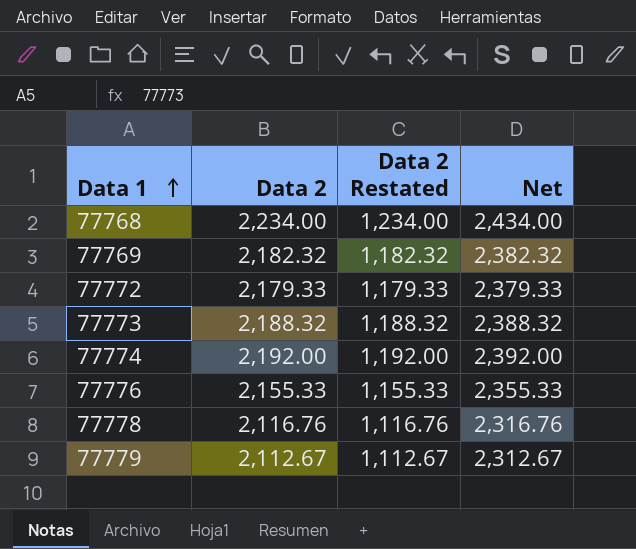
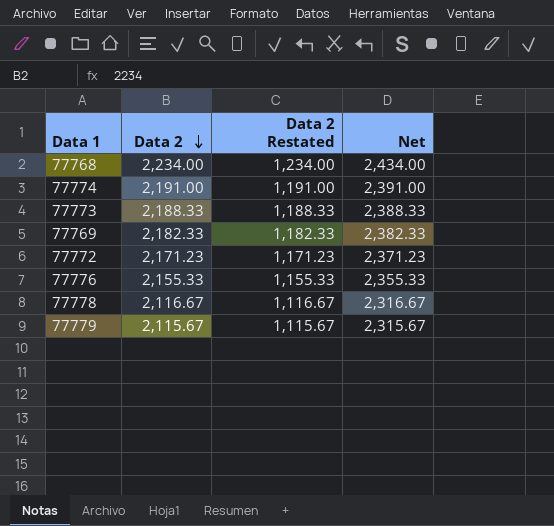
row order: Data 1 ascending -> Data 2 descending
77774 | Data 2: 2,192.00 -> 2,191.00
77774 | Data 2 Restated: 1,192.00 -> 1,191.00
77774 | Net: 2,392.00 -> 2,391.00
77773 | Data 2: 2,188.32 -> 2,188.33
77773 | Data 2 Restated: 1,188.32 -> 1,188.33
77773 | Net: 2,388.32 -> 2,388.33
77769 | Data 2: 2,182.32 -> 2,182.33
77769 | Data 2 Restated: 1,182.32 -> 1,182.33
77769 | Net: 2,382.32 -> 2,382.33
77772 | Data 2: 2,179.33 -> 2,171.23
77772 | Data 2 Restated: 1,179.33 -> 1,171.23
77772 | Net: 2,379.33 -> 2,371.23
77778 | Data 2: 2,116.76 -> 2,116.67
77778 | Data 2 Restated: 1,116.76 -> 1,116.67
77778 | Net: 2,316.76 -> 2,316.67
77779 | Data 2: 2,112.67 -> 2,115.67
77779 | Data 2 Restated: 1,112.67 -> 1,115.67
77779 | Net: 2,312.67 -> 2,315.67

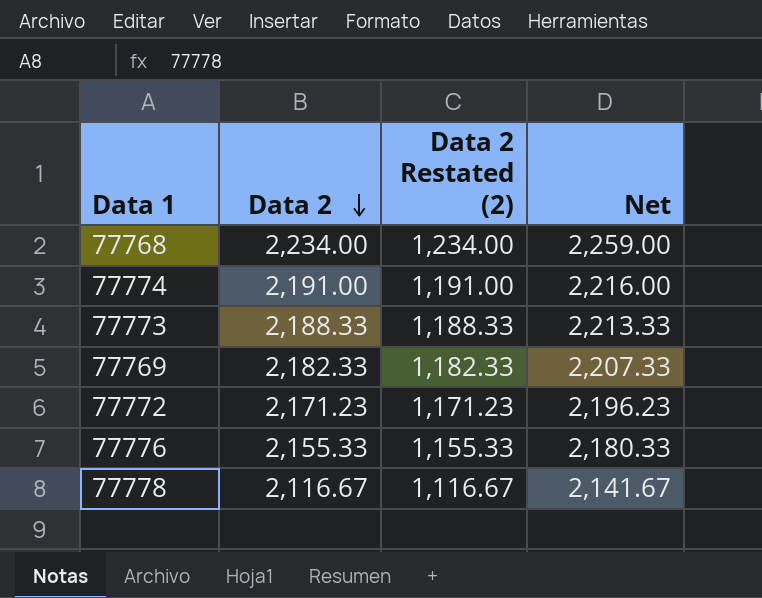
column name: Data 2 Restated -> Data 2 Restated (2)
column Net | formula: [Data 2] + 200 -> [Data 2] + 25
row 77779: 2,115.67 | 1,115.67 | 2,315.67 -> none

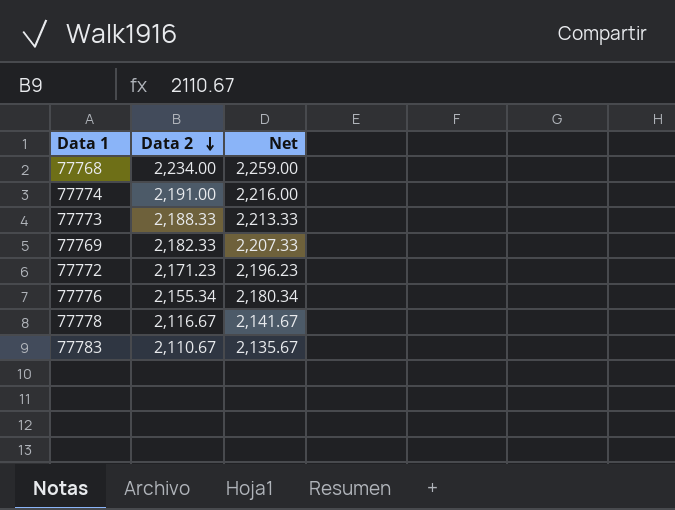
column Data 2 Restated (2) | formula: [Data 2] - 1000 -> none
77776 | Data 2: 2,155.33 -> 2,155.34
77776 | Net: 2,180.33 -> 2,180.34
row 77783: none -> 2,110.67 | 2,135.67

